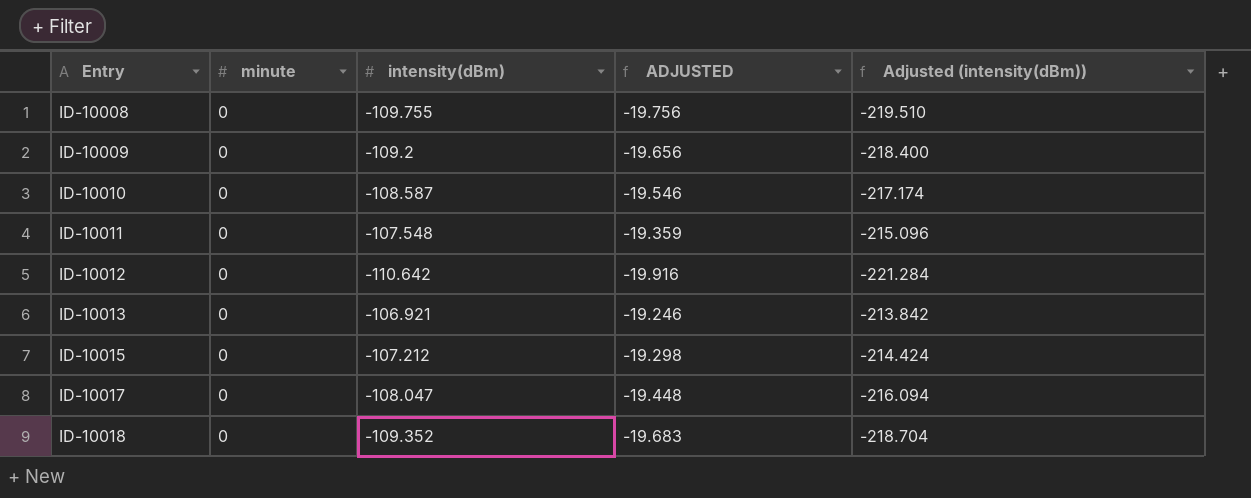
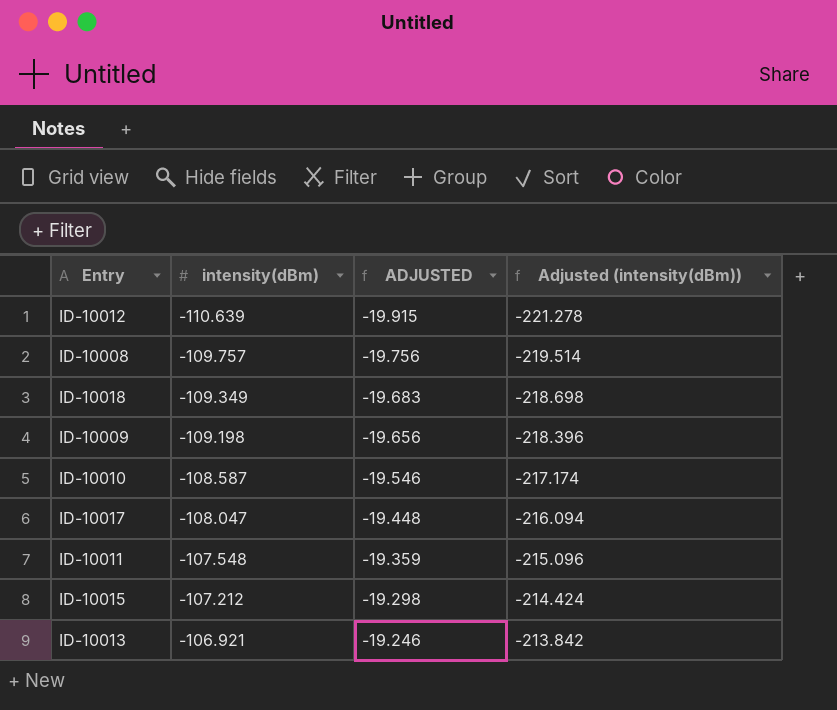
row order: Entry ascending -> intensity(dBm) ascending
column minute | position: 2 -> none
ID-10012 | intensity(dBm): -110.642 -> -110.639
ID-10012 | ADJUSTED: -19.916 -> -19.915
ID-10012 | Adjusted (intensity(dBm)): -221.284 -> -221.278
ID-10008 | intensity(dBm): -109.755 -> -109.757
ID-10008 | Adjusted (intensity(dBm)): -219.510 -> -219.514
ID-10018 | intensity(dBm): -109.352 -> -109.349
ID-10018 | Adjusted (intensity(dBm)): -218.704 -> -218.698
ID-10009 | intensity(dBm): -109.2 -> -109.198
ID-10009 | Adjusted (intensity(dBm)): -218.400 -> -218.396

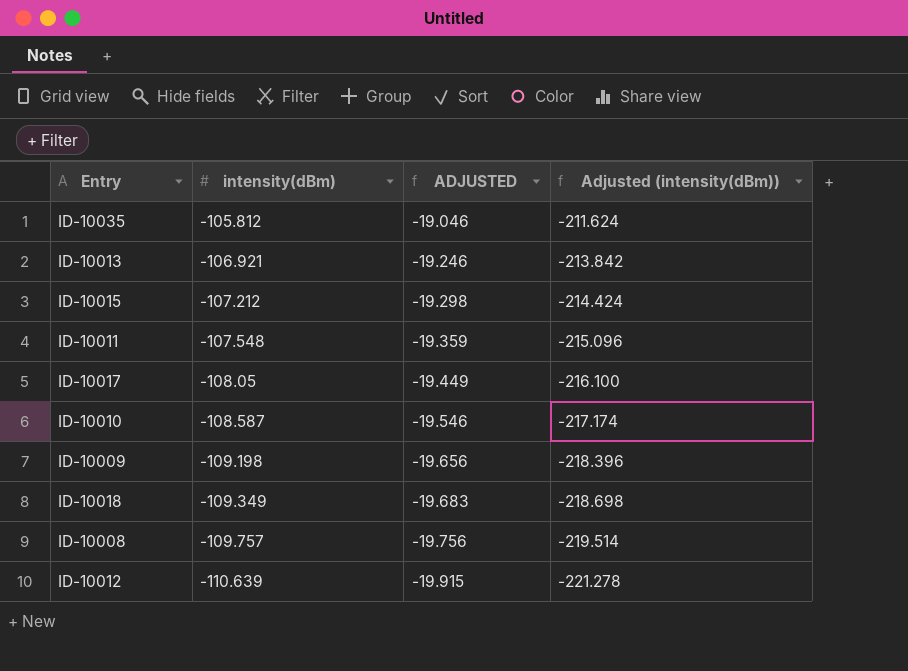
row order: intensity(dBm) ascending -> intensity(dBm) descending
row ID-10035: none -> -105.812 | -19.046 | -211.624
ID-10017 | intensity(dBm): -108.047 -> -108.05
ID-10017 | ADJUSTED: -19.448 -> -19.449
ID-10017 | Adjusted (intensity(dBm)): -216.094 -> -216.100

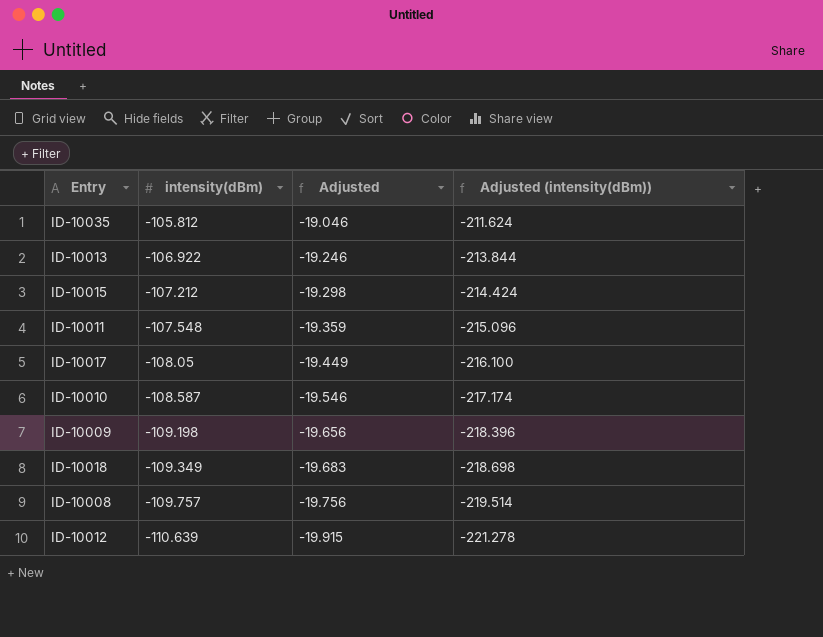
column name: ADJUSTED -> Adjusted
ID-10013 | intensity(dBm): -106.921 -> -106.922
ID-10013 | Adjusted (intensity(dBm)): -213.842 -> -213.844

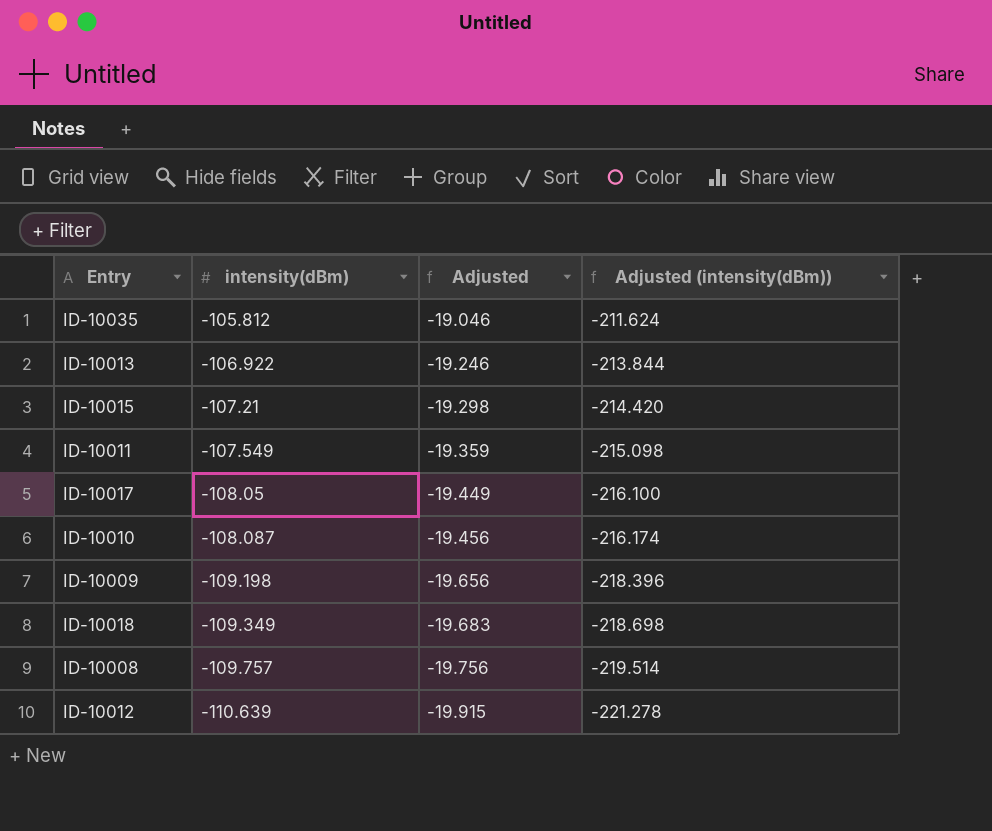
ID-10015 | intensity(dBm): -107.212 -> -107.21
ID-10015 | Adjusted (intensity(dBm)): -214.424 -> -214.420
ID-10011 | intensity(dBm): -107.548 -> -107.549
ID-10011 | Adjusted (intensity(dBm)): -215.096 -> -215.098
ID-10010 | intensity(dBm): -108.587 -> -108.087
ID-10010 | Adjusted: -19.546 -> -19.456
ID-10010 | Adjusted (intensity(dBm)): -217.174 -> -216.174

